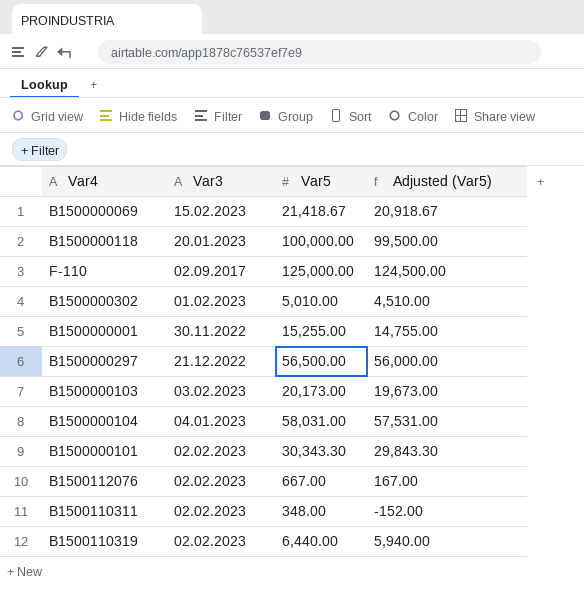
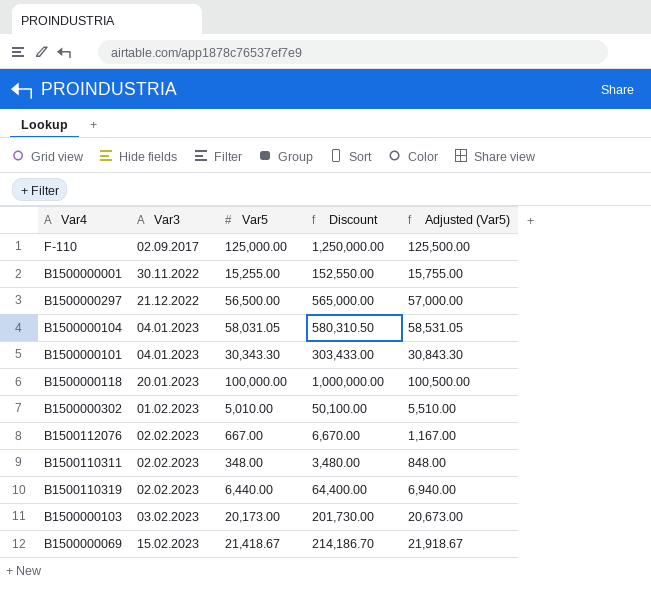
row order: none -> Var3 ascending
column Discount | formula: none -> [Var5] * 10
column Adjusted (Var5) | formula: [Var5] - 500 -> [Var5] + 500
B1500000104 | Var5: 58,031.00 -> 58,031.05
B1500000101 | Var3: 02.02.2023 -> 04.01.2023

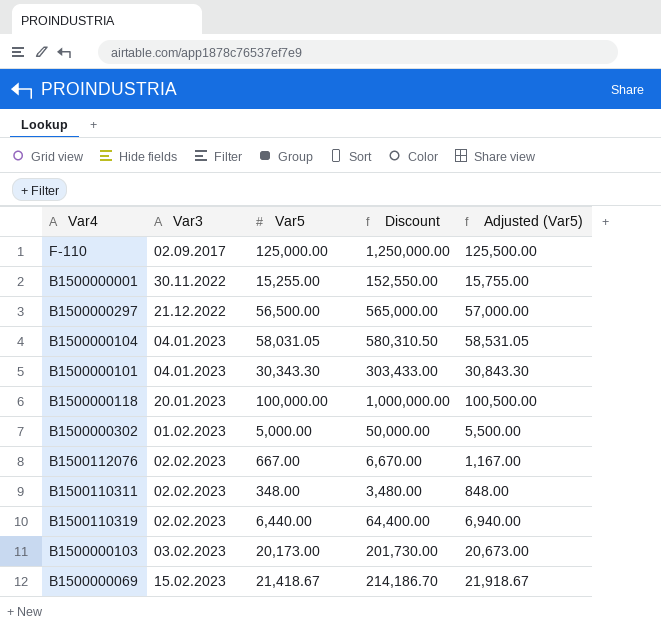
B1500000302 | Var5: 5,010.00 -> 5,000.00
B1500000302 | Discount: 50,100.00 -> 50,000.00
B1500000302 | Adjusted (Var5): 5,510.00 -> 5,500.00

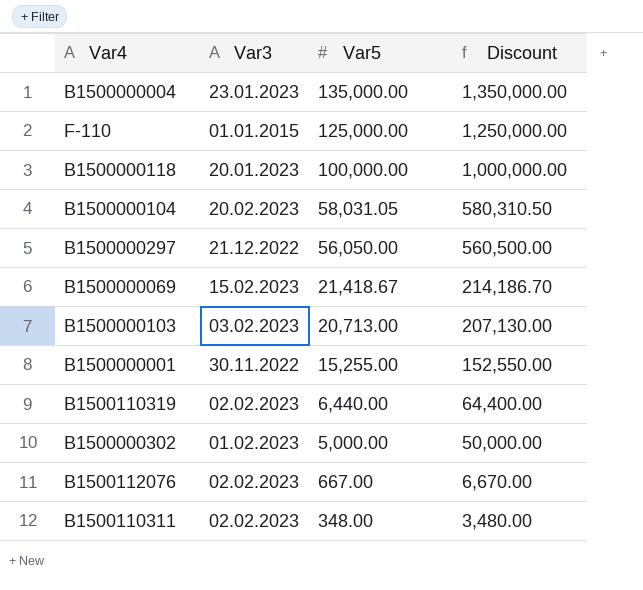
row order: Var3 ascending -> Var5 descending
column Adjusted (Var5) | formula: [Var5] + 500 -> none
row B1500000101: 04.01.2023 | 30,343.30 | 303,433.00 | 30,843.30 -> none
row B1500000004: none -> 23.01.2023 | 135,000.00 | 1,350,000.00
F-110 | Var3: 02.09.2017 -> 01.01.2015
B1500000104 | Var3: 04.01.2023 -> 20.02.2023
B1500000297 | Var5: 56,500.00 -> 56,050.00
B1500000297 | Discount: 565,000.00 -> 560,500.00
B1500000103 | Var5: 20,173.00 -> 20,713.00
B1500000103 | Discount: 201,730.00 -> 207,130.00

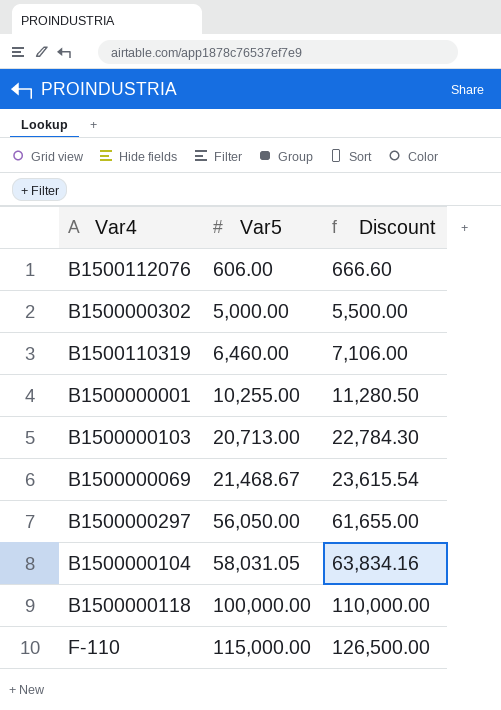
row order: Var5 descending -> Var5 ascending
column Var3 | position: 2 -> none
column Discount | formula: [Var5] * 10 -> [Var5] * 1.1
row B1500000004: 23.01.2023 | 135,000.00 | 1,350,000.00 -> none
row B1500110311: 02.02.2023 | 348.00 | 3,480.00 -> none
B1500112076 | Var5: 667.00 -> 606.00
B1500110319 | Var5: 6,440.00 -> 6,460.00
B1500000001 | Var5: 15,255.00 -> 10,255.00
B1500000069 | Var5: 21,418.67 -> 21,468.67
F-110 | Var5: 125,000.00 -> 115,000.00

